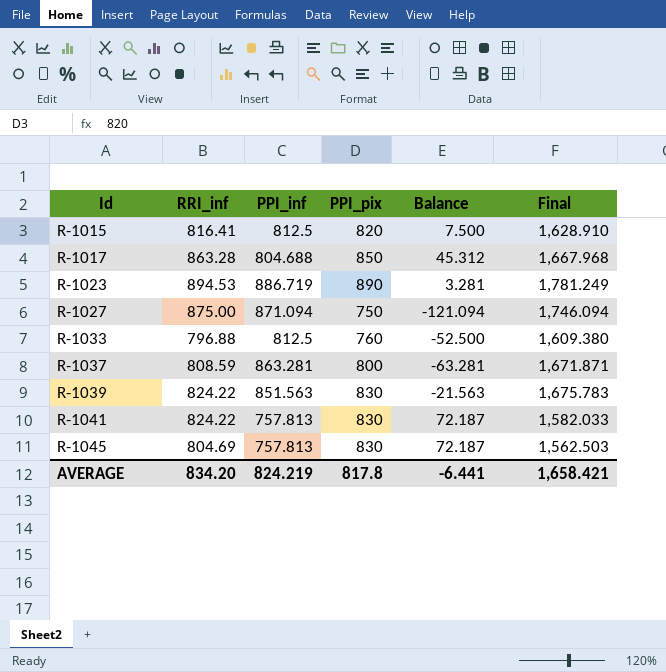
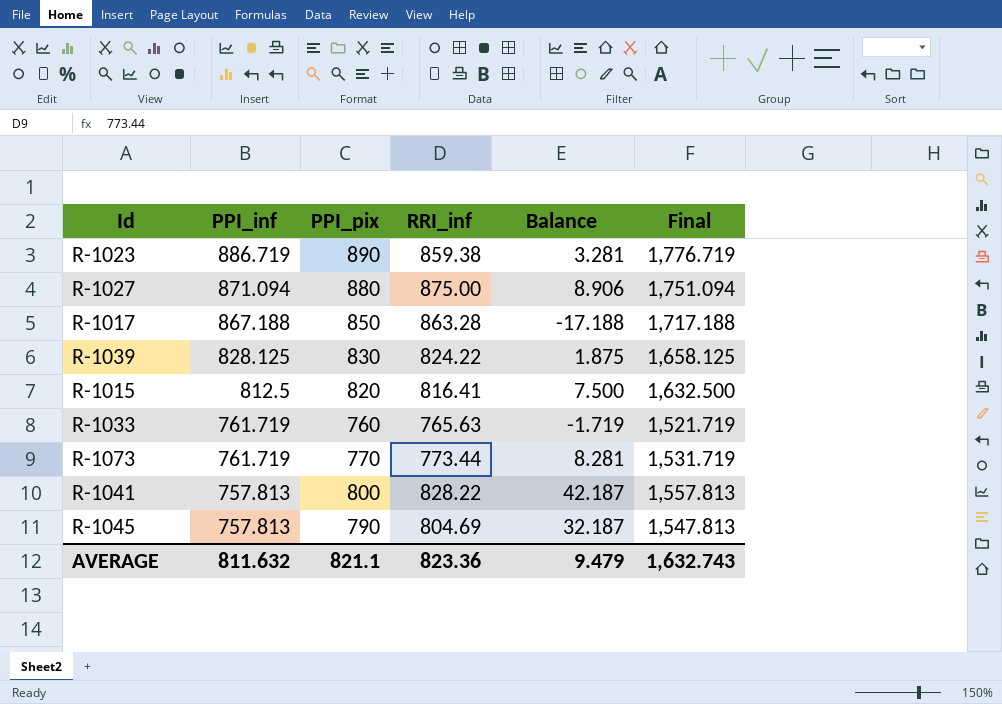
row order: Id ascending -> PPI_inf descending
column RRI_inf | position: 2 -> 4
column Final | formula: [RRI_inf] + [PPI_inf] -> [PPI_inf] + [PPI_pix]
row R-1037: 808.59 | 863.281 | 800 | -63.281 | 1,671.871 -> none
R-1023 | RRI_inf: 894.53 -> 859.38
R-1027 | PPI_pix: 750 -> 880
R-1027 | Balance: -121.094 -> 8.906
R-1017 | PPI_inf: 804.688 -> 867.188
R-1017 | Balance: 45.312 -> -17.188
R-1039 | PPI_inf: 851.563 -> 828.125
R-1039 | Balance: -21.563 -> 1.875
R-1033 | PPI_inf: 812.5 -> 761.719
R-1033 | RRI_inf: 796.88 -> 765.63
R-1033 | Balance: -52.500 -> -1.719
row R-1073: none -> 761.719 | 770 | 773.44 | 8.281 | 1,531.719
R-1041 | PPI_pix: 830 -> 800
R-1041 | RRI_inf: 824.22 -> 828.22
R-1041 | Balance: 72.187 -> 42.187
R-1045 | PPI_pix: 830 -> 790
R-1045 | Balance: 72.187 -> 32.187
AVERAGE | PPI_inf: 824.219 -> 811.632
AVERAGE | PPI_pix: 817.8 -> 821.1
AVERAGE | RRI_inf: 834.20 -> 823.36
AVERAGE | Balance: -6.441 -> 9.479
AVERAGE | Final: 1,658.421 -> 1,632.743

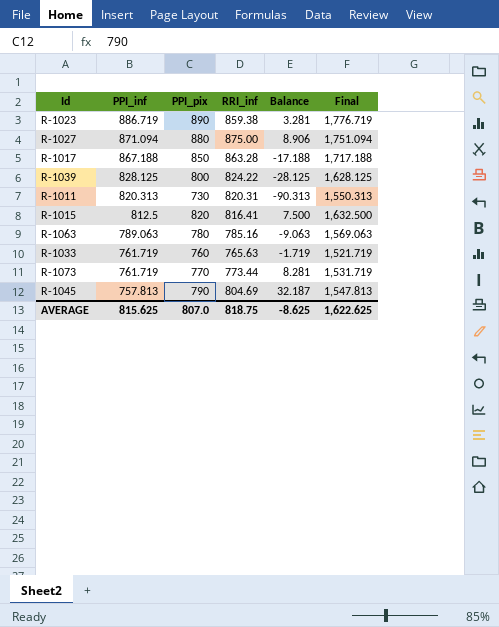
row R-1041: 757.813 | 800 | 828.22 | 42.187 | 1,557.813 -> none
R-1039 | PPI_pix: 830 -> 800
R-1039 | Balance: 1.875 -> -28.125
R-1039 | Final: 1,658.125 -> 1,628.125
row R-1011: none -> 820.313 | 730 | 820.31 | -90.313 | 1,550.313
row R-1063: none -> 789.063 | 780 | 785.16 | -9.063 | 1,569.063
AVERAGE | PPI_inf: 811.632 -> 815.625
AVERAGE | PPI_pix: 821.1 -> 807.0
AVERAGE | RRI_inf: 823.36 -> 818.75
AVERAGE | Balance: 9.479 -> -8.625
AVERAGE | Final: 1,632.743 -> 1,622.625

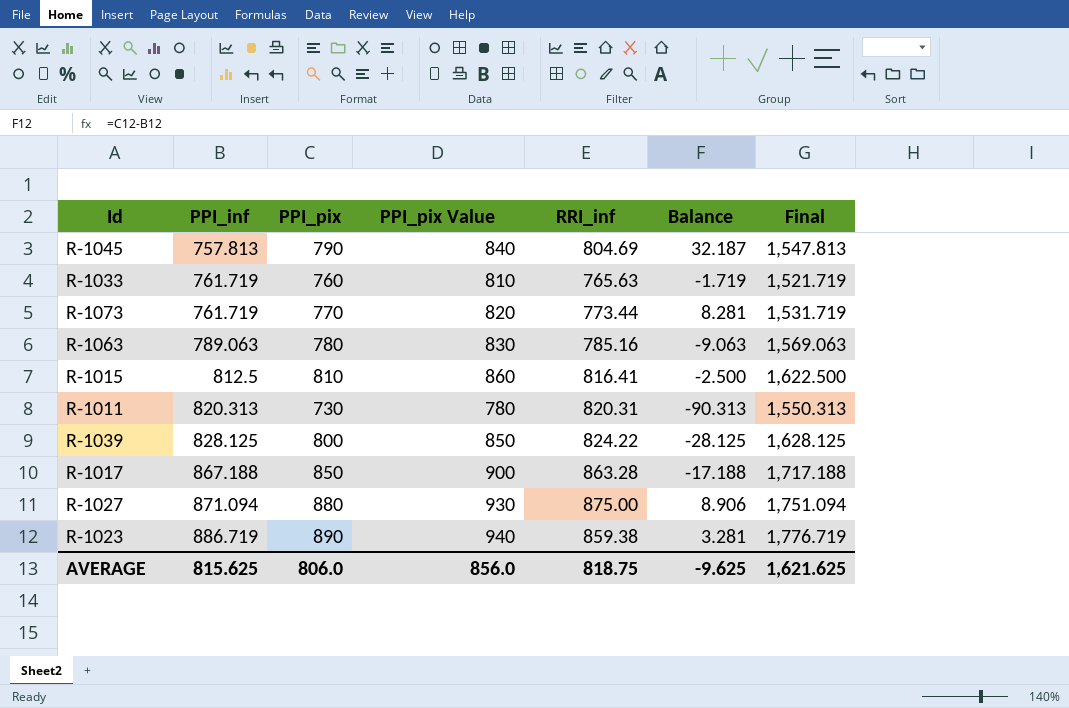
row order: PPI_inf descending -> PPI_inf ascending
column PPI_pix Value | formula: none -> [PPI_pix] + 50
R-1015 | PPI_pix: 820 -> 810
R-1015 | Balance: 7.500 -> -2.500
R-1015 | Final: 1,632.500 -> 1,622.500
AVERAGE | PPI_pix: 807.0 -> 806.0
AVERAGE | Balance: -8.625 -> -9.625
AVERAGE | Final: 1,622.625 -> 1,621.625

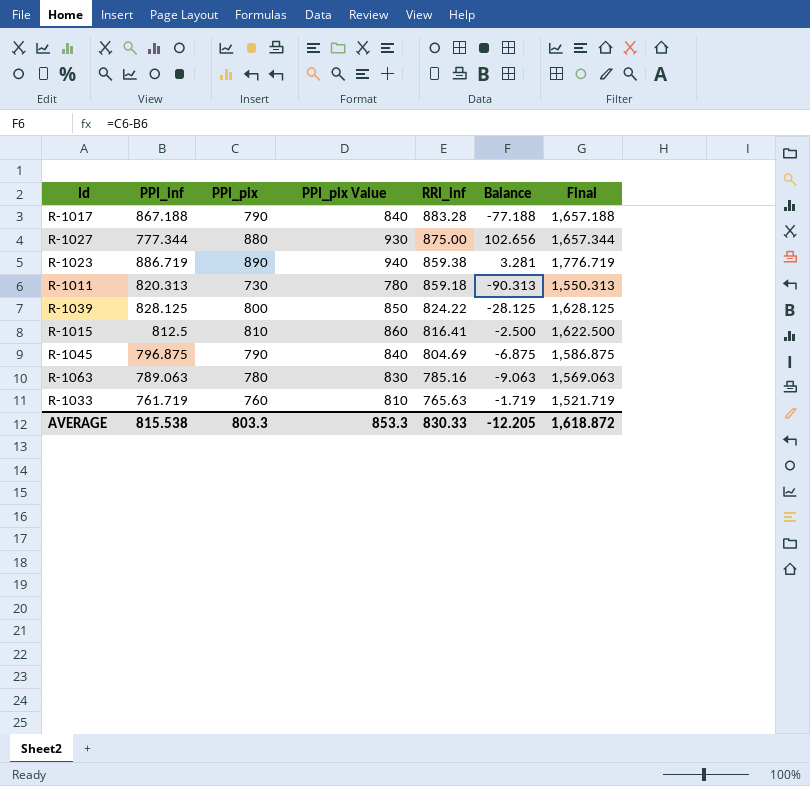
row order: PPI_inf ascending -> RRI_inf descending
row R-1073: 761.719 | 770 | 820 | 773.44 | 8.281 | 1,531.719 -> none
R-1017 | PPI_pix: 850 -> 790
R-1017 | PPI_pix Value: 900 -> 840
R-1017 | RRI_inf: 863.28 -> 883.28
R-1017 | Balance: -17.188 -> -77.188
R-1017 | Final: 1,717.188 -> 1,657.188
R-1027 | PPI_inf: 871.094 -> 777.344
R-1027 | Balance: 8.906 -> 102.656
R-1027 | Final: 1,751.094 -> 1,657.344
R-1011 | RRI_inf: 820.31 -> 859.18
R-1045 | PPI_inf: 757.813 -> 796.875
R-1045 | Balance: 32.187 -> -6.875
R-1045 | Final: 1,547.813 -> 1,586.875
AVERAGE | PPI_inf: 815.625 -> 815.538
AVERAGE | PPI_pix: 806.0 -> 803.3
AVERAGE | PPI_pix Value: 856.0 -> 853.3
AVERAGE | RRI_inf: 818.75 -> 830.33
AVERAGE | Balance: -9.625 -> -12.205
AVERAGE | Final: 1,621.625 -> 1,618.872

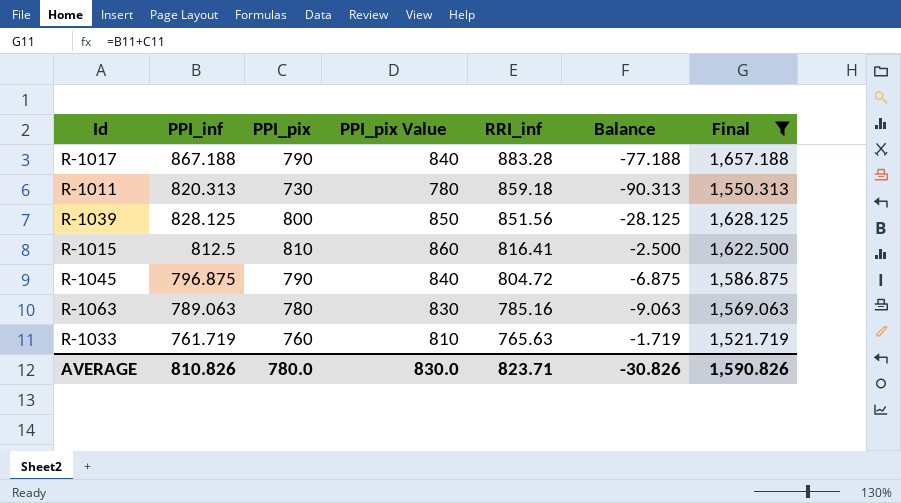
filter: none -> Final <= 1,657.188
R-1039 | RRI_inf: 824.22 -> 851.56
R-1045 | RRI_inf: 804.69 -> 804.72
AVERAGE | PPI_inf: 815.538 -> 810.826
AVERAGE | PPI_pix: 803.3 -> 780.0
AVERAGE | PPI_pix Value: 853.3 -> 830.0
AVERAGE | RRI_inf: 830.33 -> 823.71
AVERAGE | Balance: -12.205 -> -30.826
AVERAGE | Final: 1,618.872 -> 1,590.826

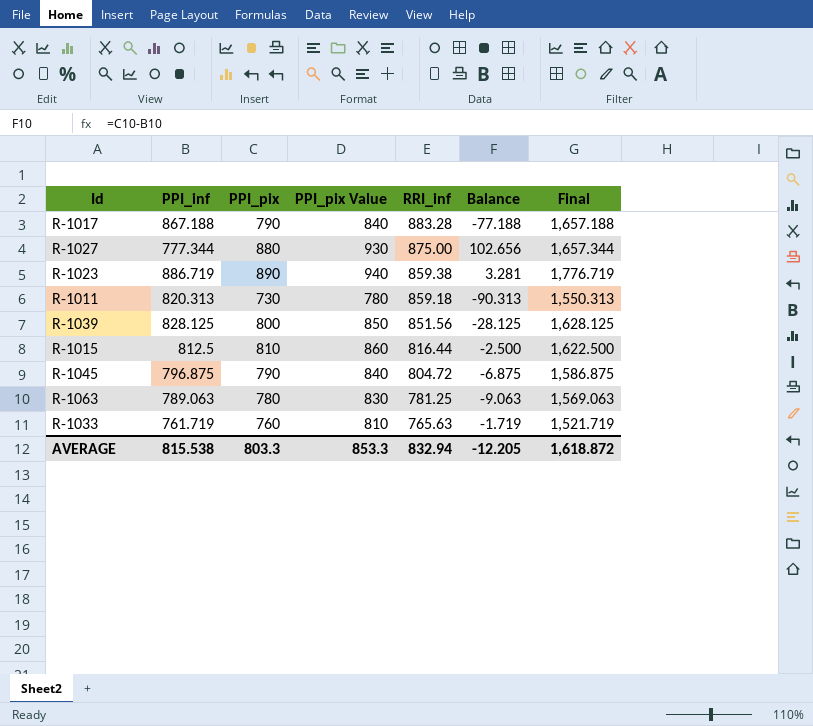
filter: Final <= 1,657.188 -> none
R-1015 | RRI_inf: 816.41 -> 816.44
R-1063 | RRI_inf: 785.16 -> 781.25
AVERAGE | PPI_inf: 810.826 -> 815.538
AVERAGE | PPI_pix: 780.0 -> 803.3
AVERAGE | PPI_pix Value: 830.0 -> 853.3
AVERAGE | RRI_inf: 823.71 -> 832.94
AVERAGE | Balance: -30.826 -> -12.205
AVERAGE | Final: 1,590.826 -> 1,618.872

